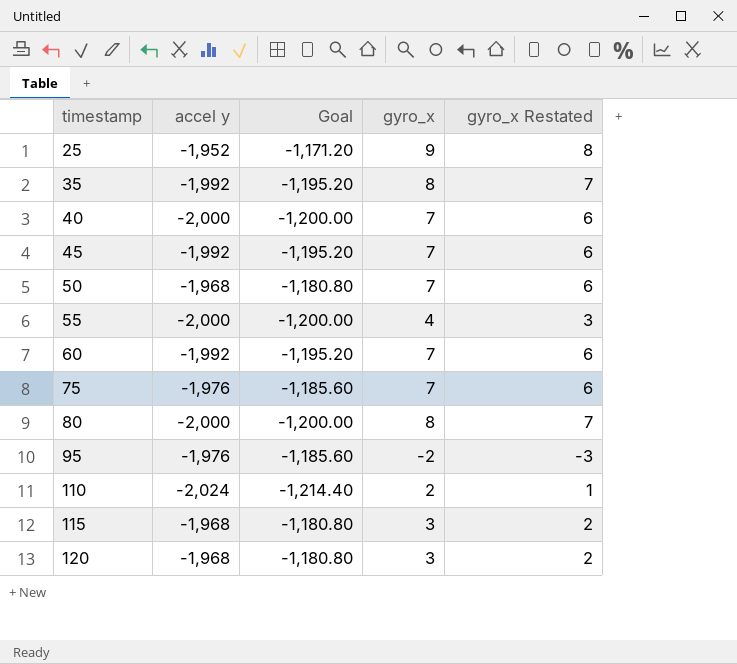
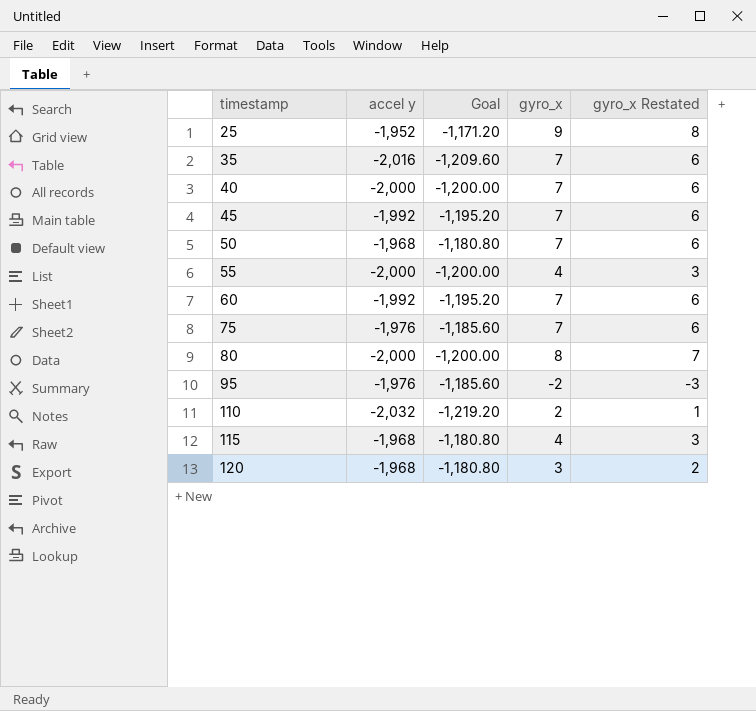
35 | accel y: -1,992 -> -2,016
35 | Goal: -1,195.20 -> -1,209.60
35 | gyro_x: 8 -> 7
35 | gyro_x Restated: 7 -> 6
110 | accel y: -2,024 -> -2,032
110 | Goal: -1,214.40 -> -1,219.20
115 | gyro_x: 3 -> 4
115 | gyro_x Restated: 2 -> 3

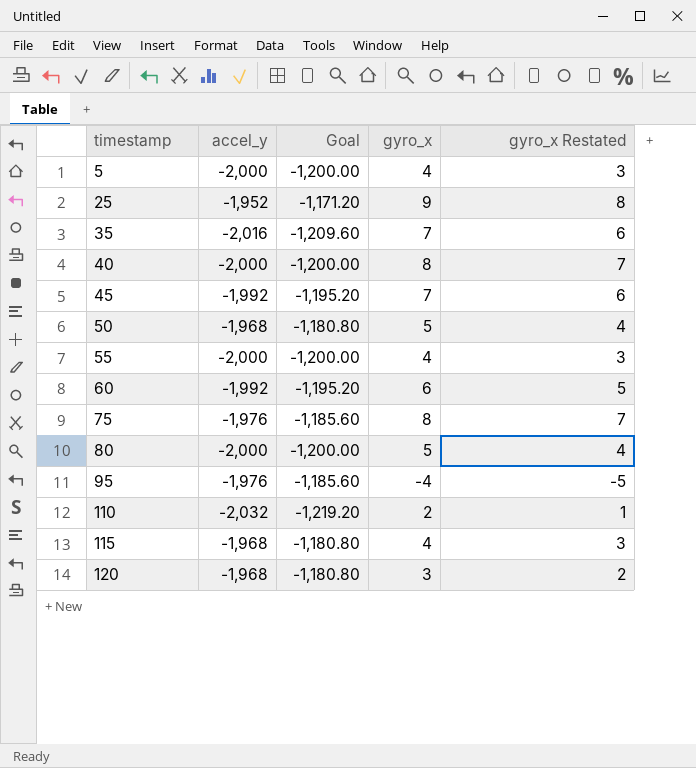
column name: accel y -> accel_y
row 5: none -> -2,000 | -1,200.00 | 4 | 3
40 | gyro_x: 7 -> 8
40 | gyro_x Restated: 6 -> 7
50 | gyro_x: 7 -> 5
50 | gyro_x Restated: 6 -> 4
60 | gyro_x: 7 -> 6
60 | gyro_x Restated: 6 -> 5
75 | gyro_x: 7 -> 8
75 | gyro_x Restated: 6 -> 7
80 | gyro_x: 8 -> 5
80 | gyro_x Restated: 7 -> 4
95 | gyro_x: -2 -> -4
95 | gyro_x Restated: -3 -> -5

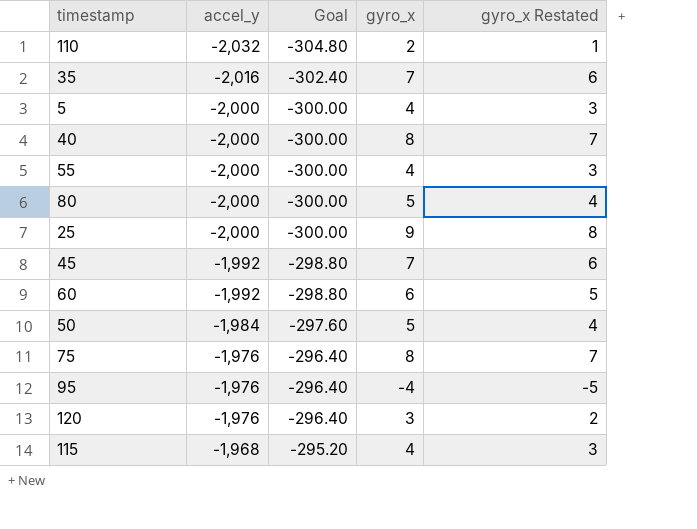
row order: timestamp ascending -> accel_y ascending
column Goal | formula: [accel_y] * 0.6 -> [accel_y] * 0.15
25 | accel_y: -1,952 -> -2,000
50 | accel_y: -1,968 -> -1,984
120 | accel_y: -1,968 -> -1,976

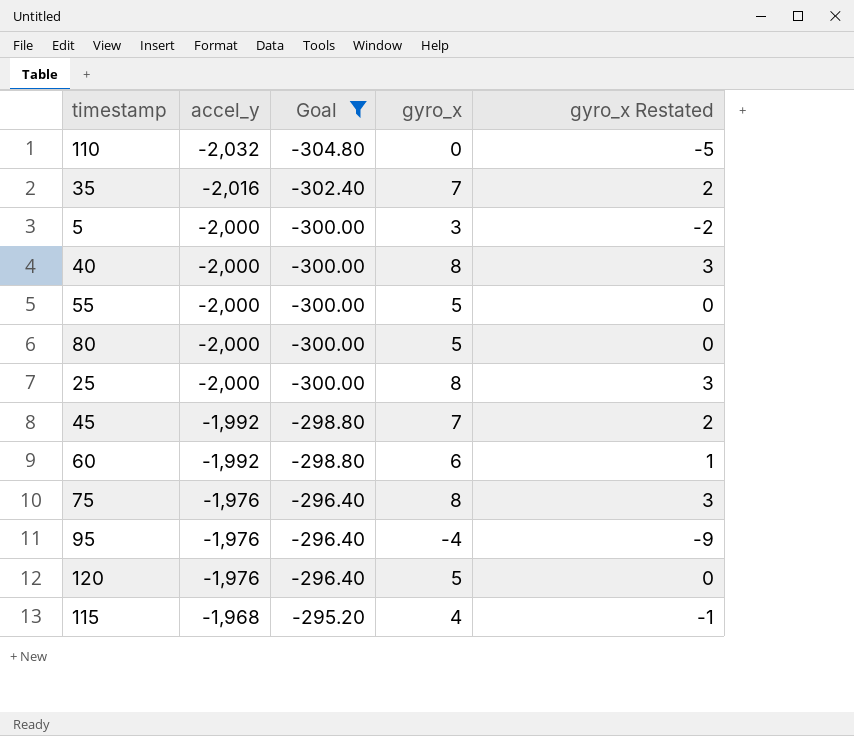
filter: none -> Goal != -297.60
column gyro_x Restated | formula: [gyro_x] - 1 -> [gyro_x] - 5
110 | gyro_x: 2 -> 0
5 | gyro_x: 4 -> 3
55 | gyro_x: 4 -> 5
25 | gyro_x: 9 -> 8
120 | gyro_x: 3 -> 5

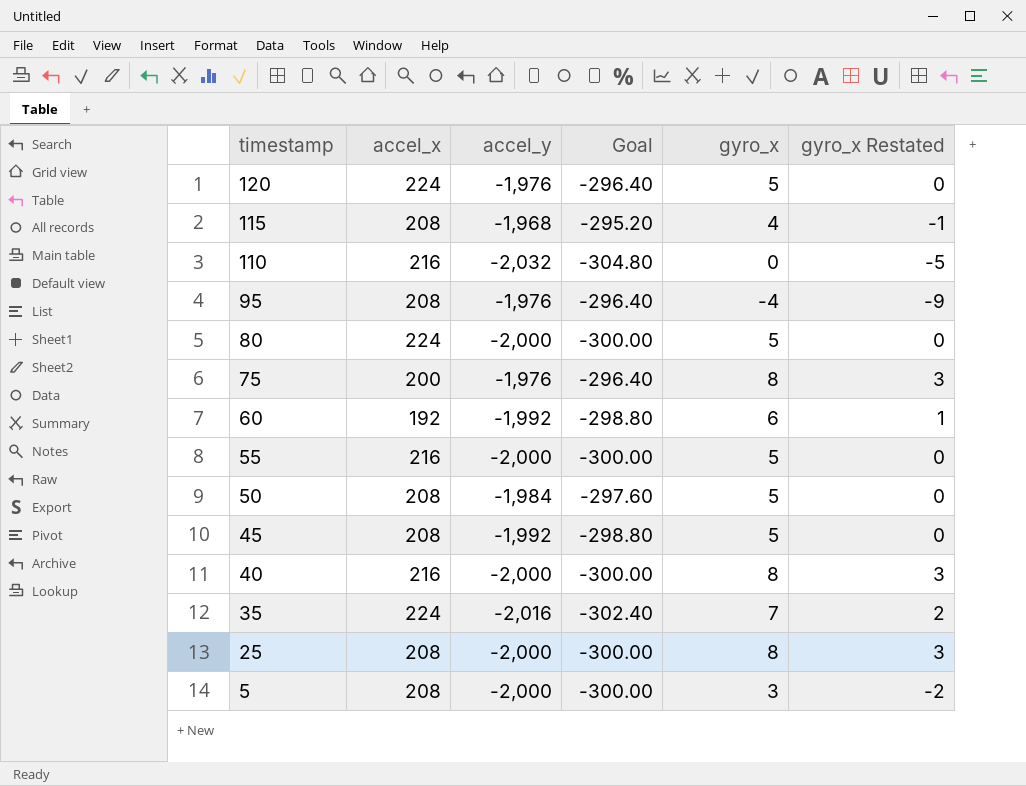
filter: Goal != -297.60 -> none
row order: accel_y ascending -> timestamp descending
column accel_x | position: none -> 2
45 | gyro_x: 7 -> 5
45 | gyro_x Restated: 2 -> 0

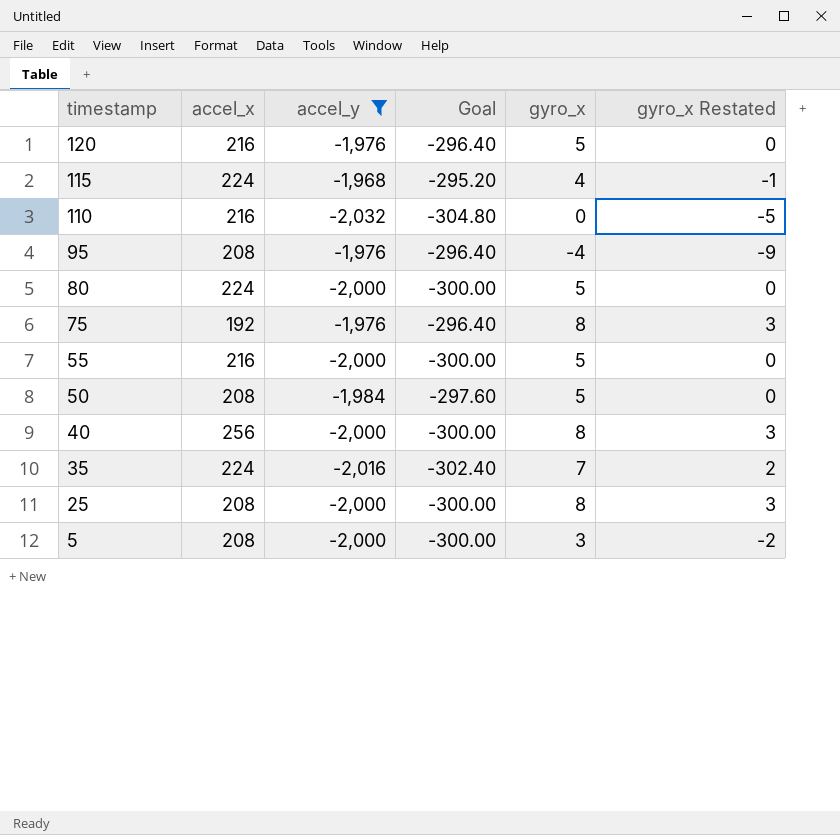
filter: none -> accel_y != -1,992
120 | accel_x: 224 -> 216
115 | accel_x: 208 -> 224
75 | accel_x: 200 -> 192
40 | accel_x: 216 -> 256

